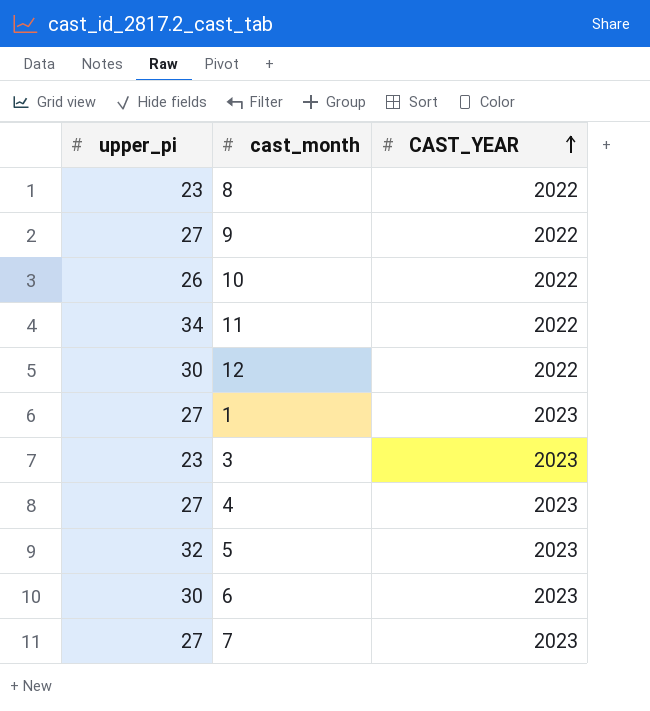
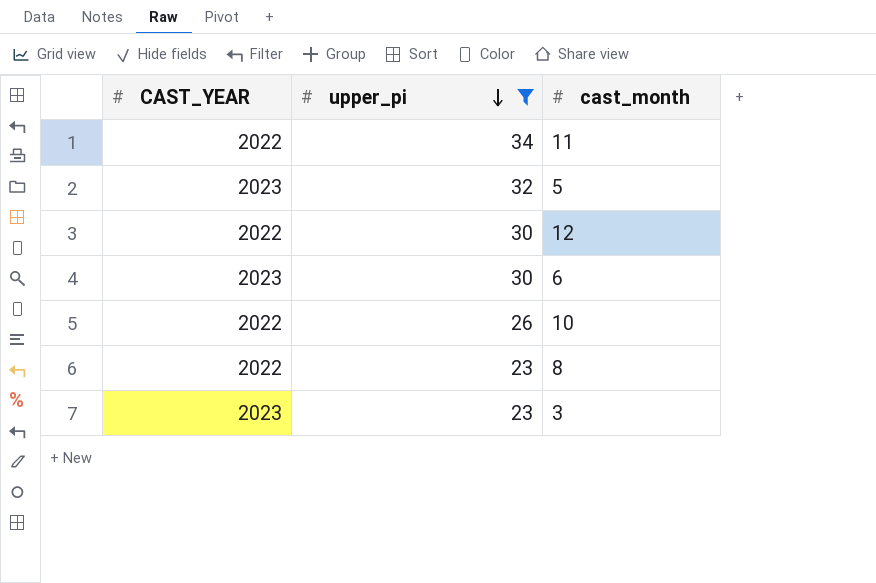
filter: none -> upper_pi != 27
row order: CAST_YEAR ascending -> upper_pi descending
column CAST_YEAR | position: 3 -> 1

